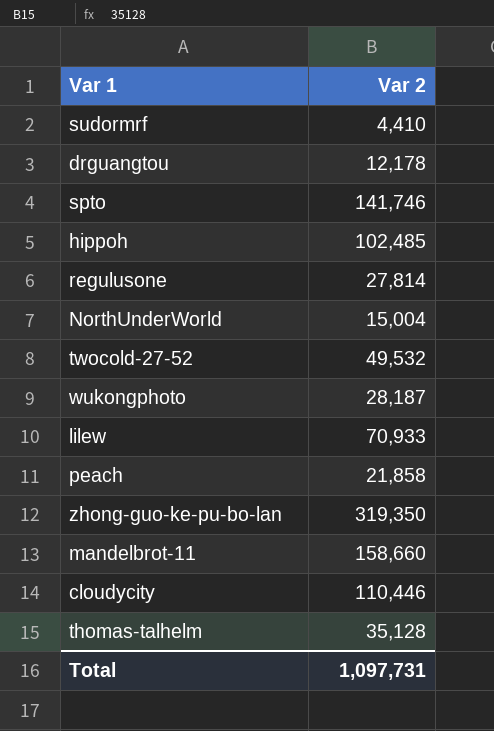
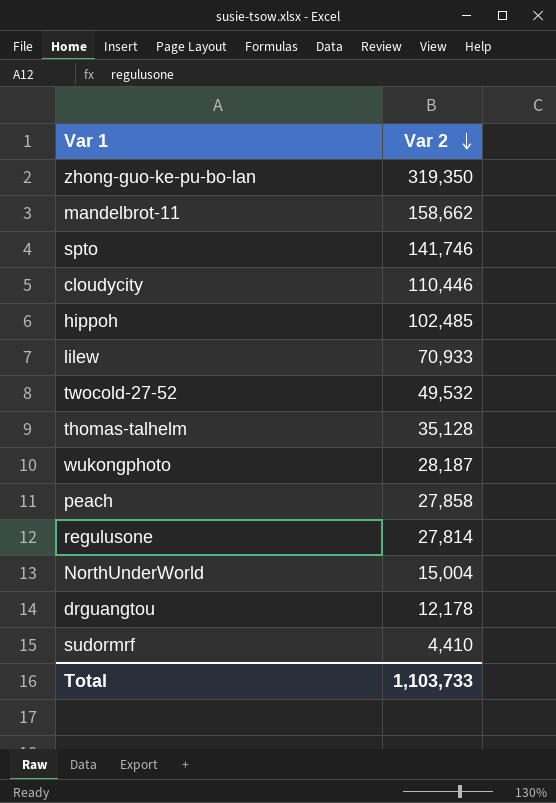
row order: none -> Var 2 descending
mandelbrot-11 | Var 2: 158,660 -> 158,662
peach | Var 2: 21,858 -> 27,858
Total | Var 2: 1,097,731 -> 1,103,733

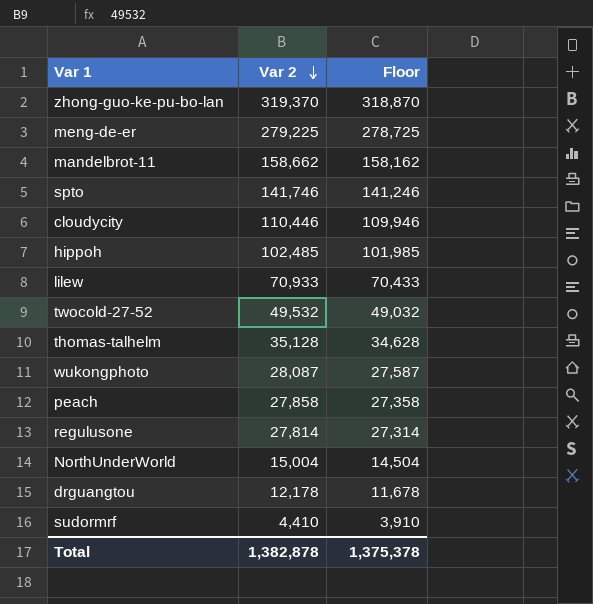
column Floor | formula: none -> [Var 2] - 500
zhong-guo-ke-pu-bo-lan | Var 2: 319,350 -> 319,370
row meng-de-er: none -> 279,225 | 278,725
wukongphoto | Var 2: 28,187 -> 28,087
Total | Var 2: 1,103,733 -> 1,382,878

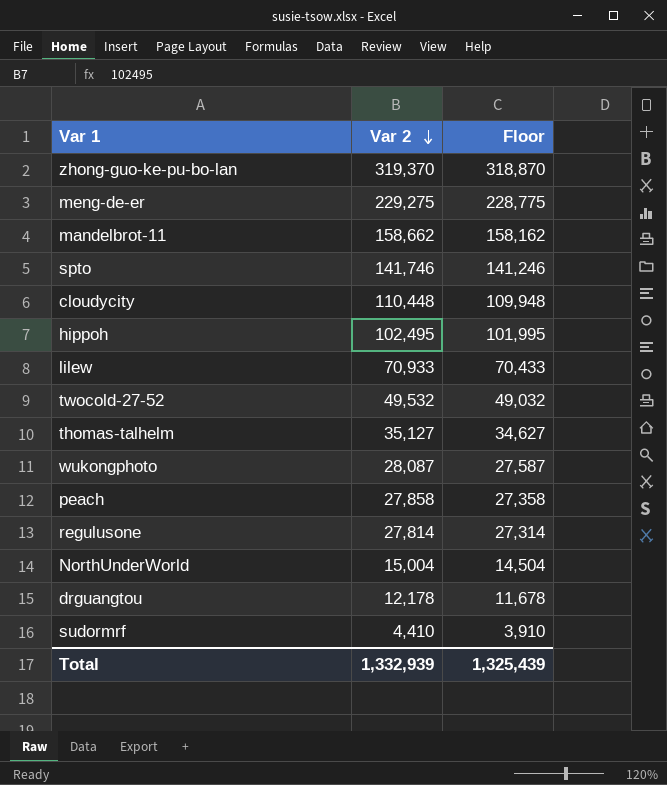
meng-de-er | Var 2: 279,225 -> 229,275
meng-de-er | Floor: 278,725 -> 228,775
cloudycity | Var 2: 110,446 -> 110,448
cloudycity | Floor: 109,946 -> 109,948
hippoh | Var 2: 102,485 -> 102,495
hippoh | Floor: 101,985 -> 101,995
thomas-talhelm | Var 2: 35,128 -> 35,127
thomas-talhelm | Floor: 34,628 -> 34,627
Total | Var 2: 1,382,878 -> 1,332,939
Total | Floor: 1,375,378 -> 1,325,439

